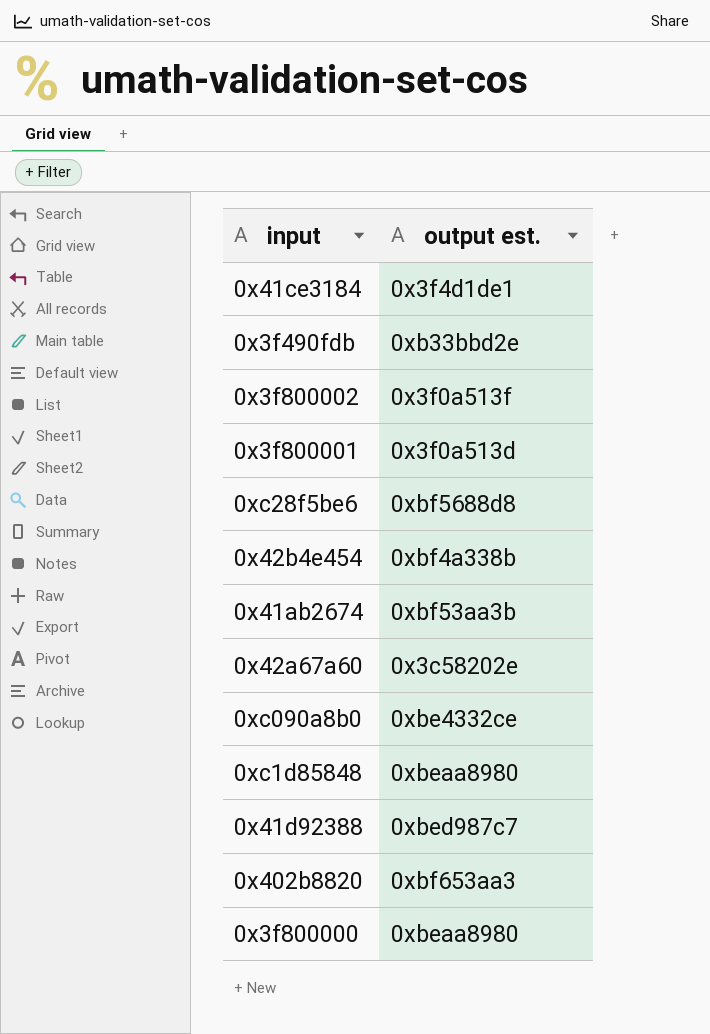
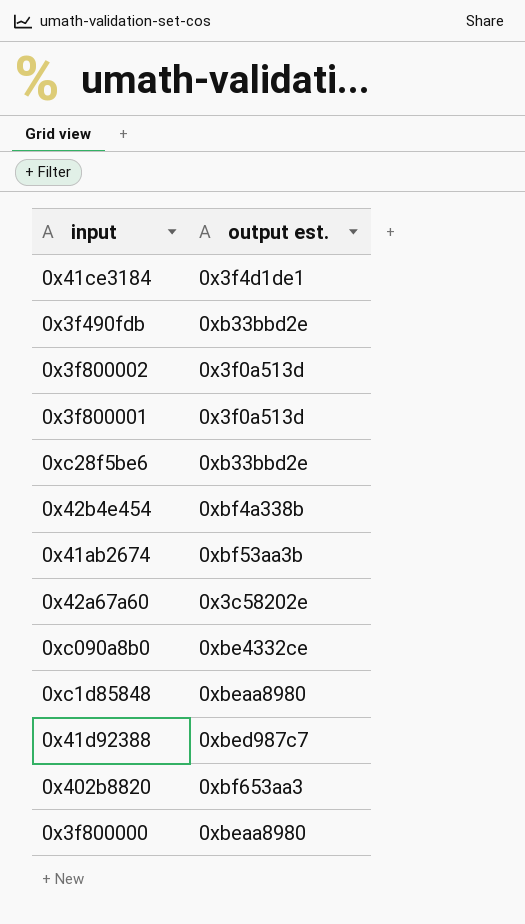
0x3f800002 | output est.: 0x3f0a513f -> 0x3f0a513d
0xc28f5be6 | output est.: 0xbf5688d8 -> 0xb33bbd2e

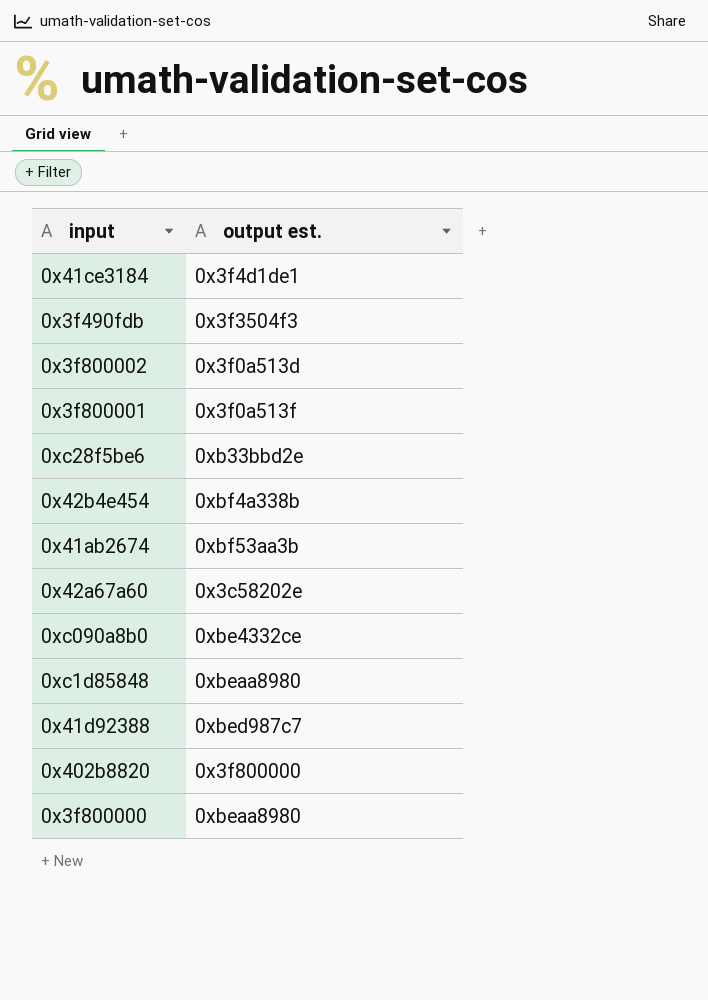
0x3f490fdb | output est.: 0xb33bbd2e -> 0x3f3504f3
0x3f800001 | output est.: 0x3f0a513d -> 0x3f0a513f
0x402b8820 | output est.: 0xbf653aa3 -> 0x3f800000

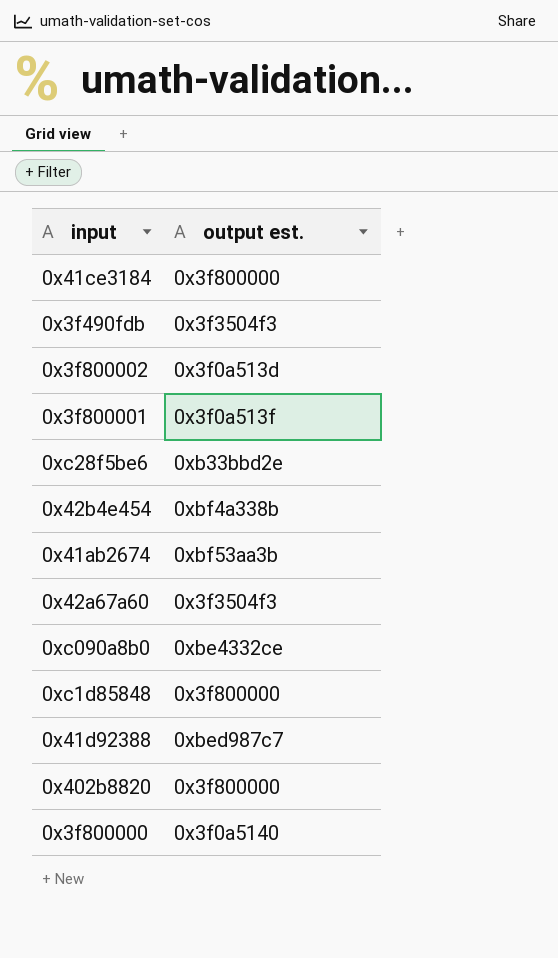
0x41ce3184 | output est.: 0x3f4d1de1 -> 0x3f800000
0x42a67a60 | output est.: 0x3c58202e -> 0x3f3504f3
0xc1d85848 | output est.: 0xbeaa8980 -> 0x3f800000
0x3f800000 | output est.: 0xbeaa8980 -> 0x3f0a5140

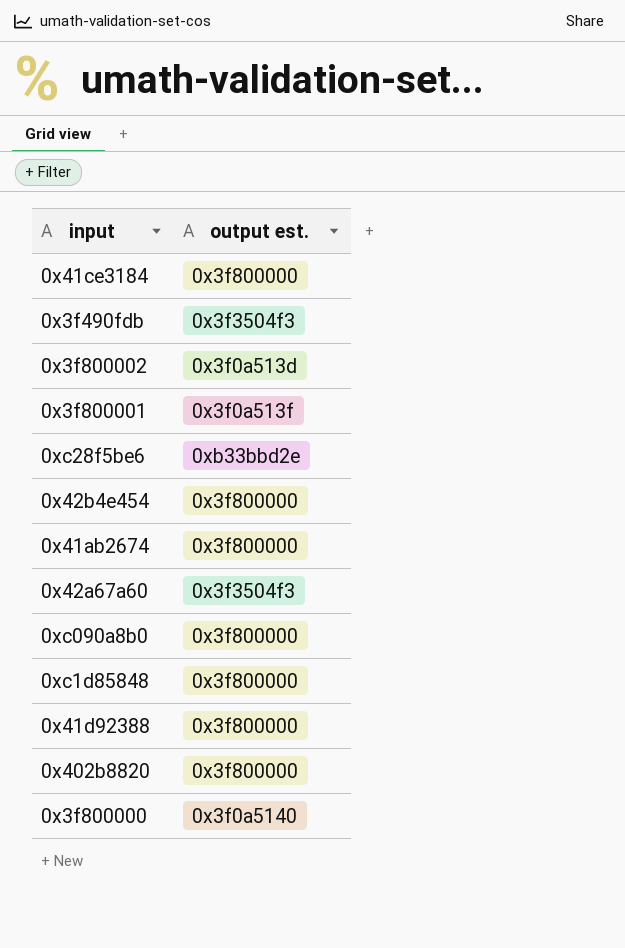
0x42b4e454 | output est.: 0xbf4a338b -> 0x3f800000
0x41ab2674 | output est.: 0xbf53aa3b -> 0x3f800000
0xc090a8b0 | output est.: 0xbe4332ce -> 0x3f800000
0x41d92388 | output est.: 0xbed987c7 -> 0x3f800000

